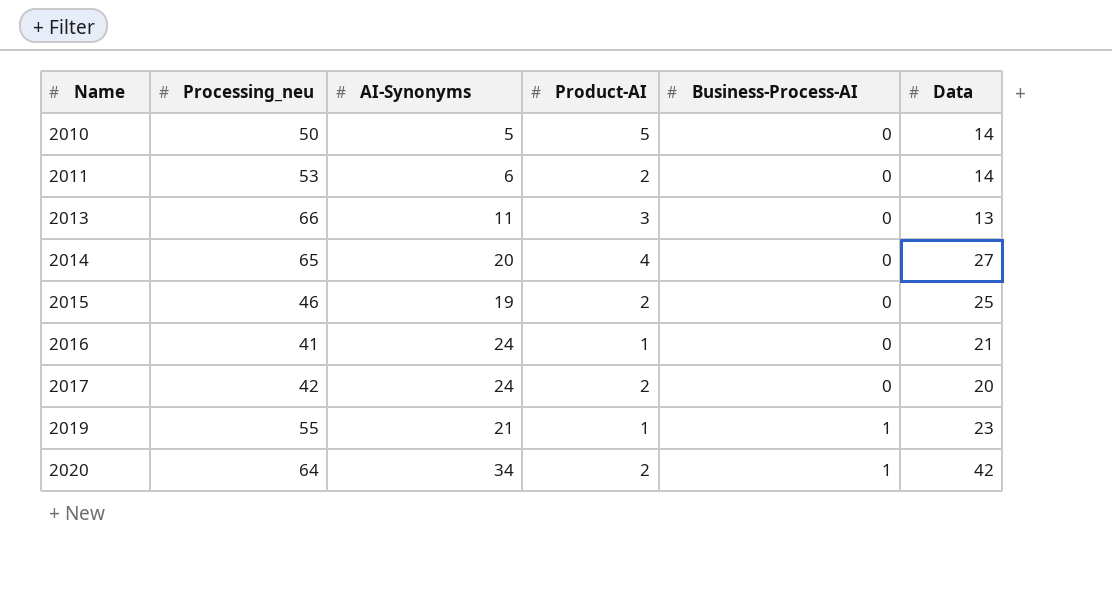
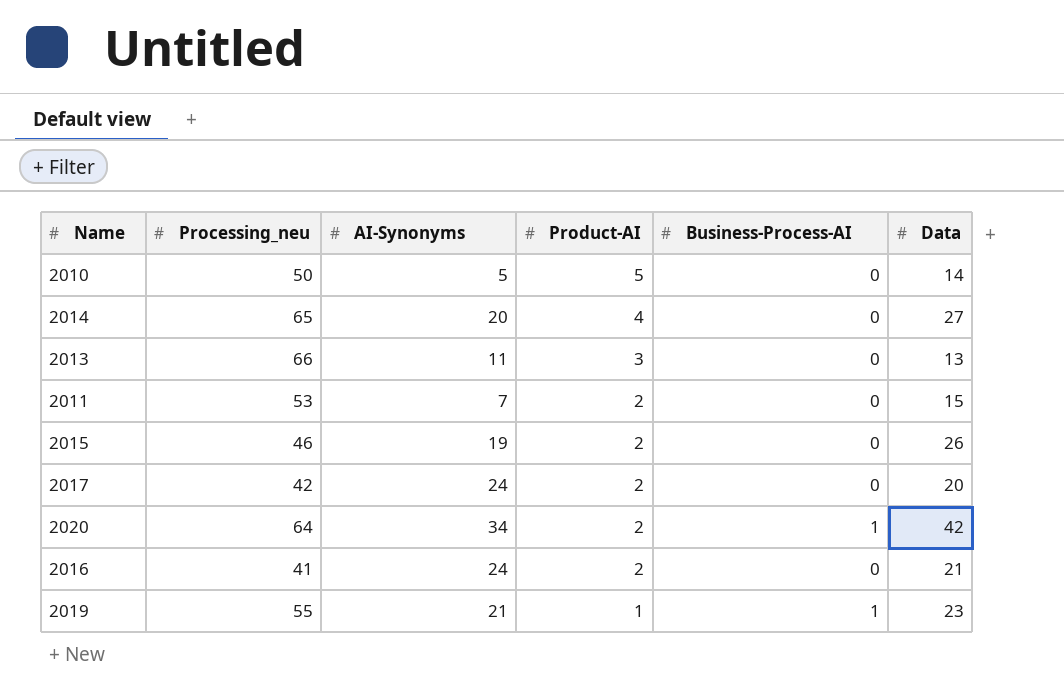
row order: Name ascending -> Product-AI descending
2011 | AI-Synonyms: 6 -> 7
2011 | Data: 14 -> 15
2015 | Data: 25 -> 26
2016 | Product-AI: 1 -> 2

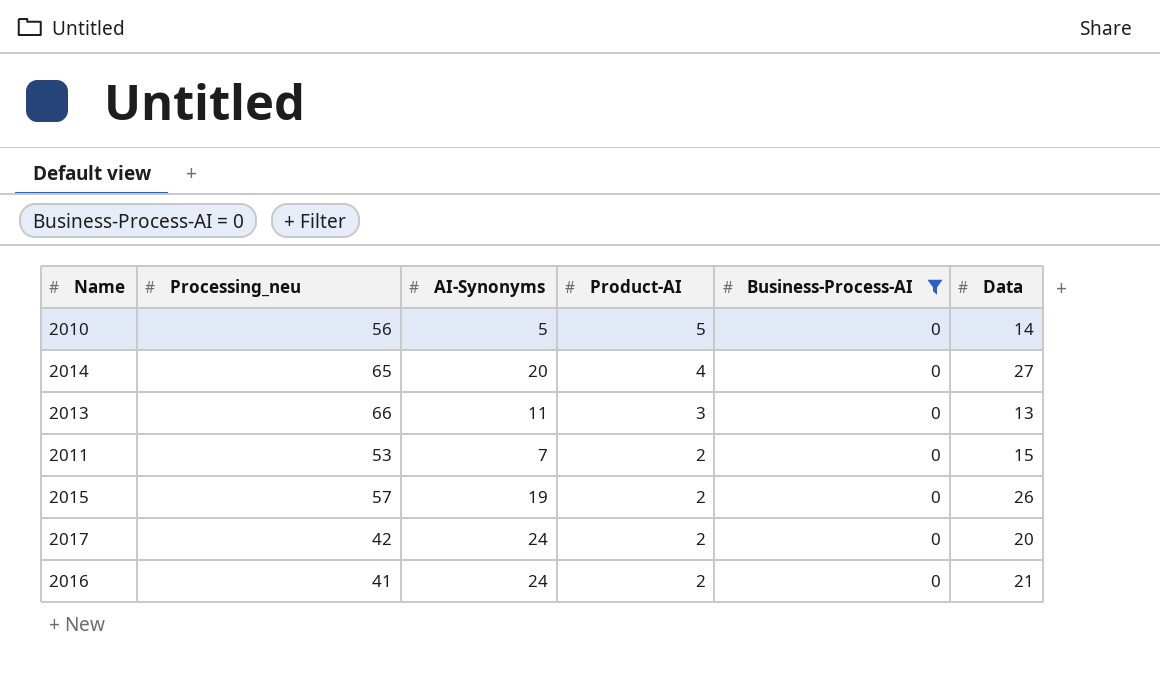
filter: none -> Business-Process-AI = 0
2010 | Processing_neu: 50 -> 56
2015 | Processing_neu: 46 -> 57

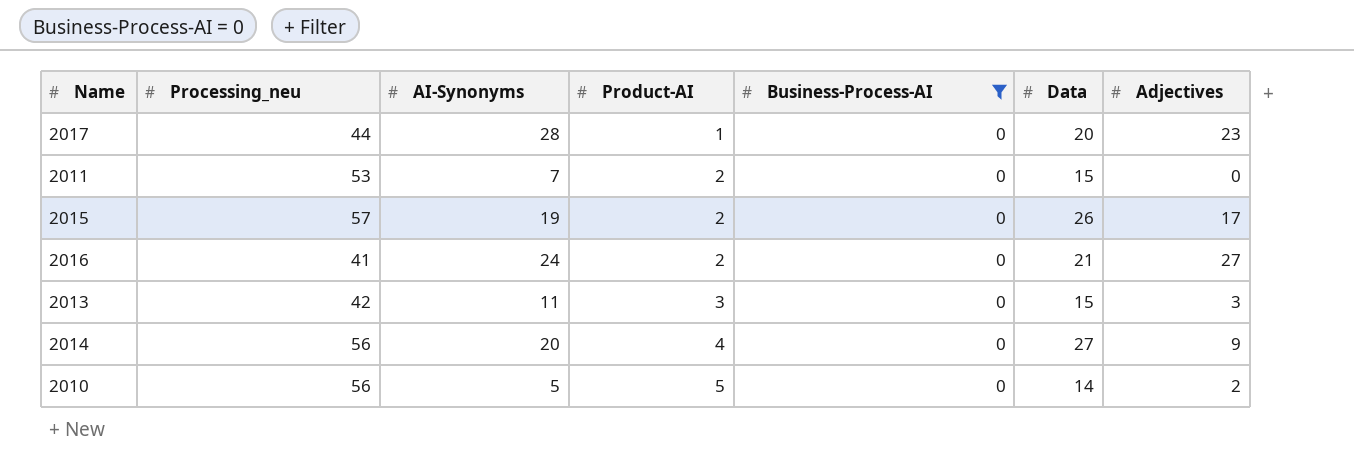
row order: Product-AI descending -> Product-AI ascending
column Adjectives | position: none -> 7
2017 | Processing_neu: 42 -> 44
2017 | AI-Synonyms: 24 -> 28
2017 | Product-AI: 2 -> 1
2013 | Processing_neu: 66 -> 42
2013 | Data: 13 -> 15
2014 | Processing_neu: 65 -> 56

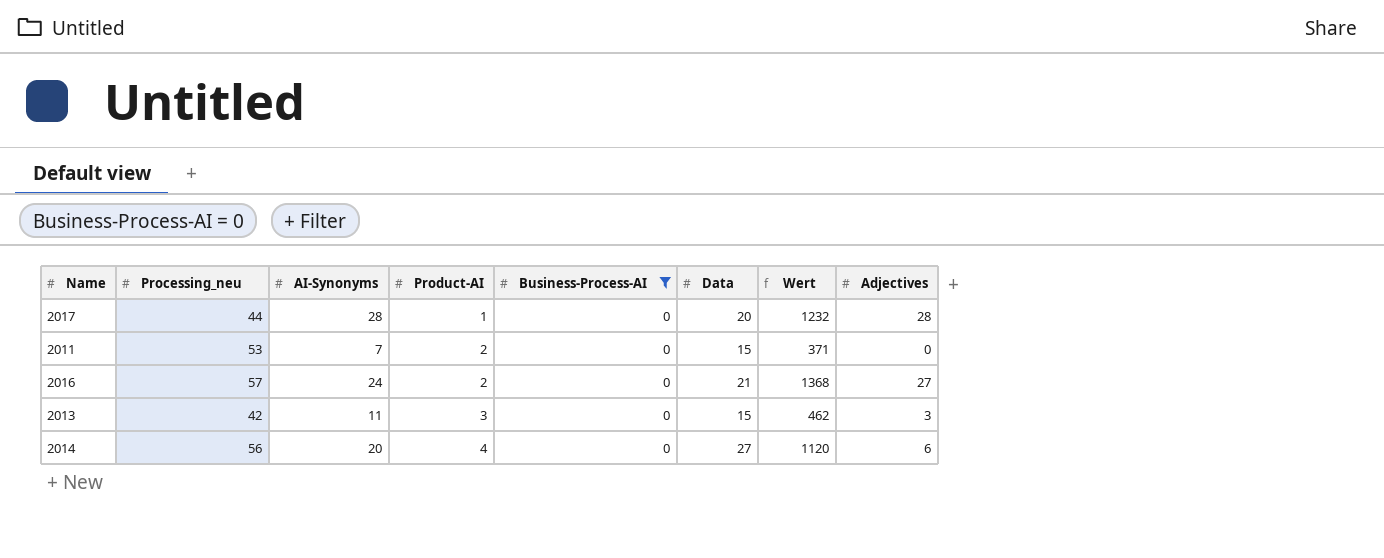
column Wert | formula: none -> [Processing_neu] * [AI-Synonyms]
row 2015: 57 | 19 | 2 | 0 | 26 | 17 -> none
row 2010: 56 | 5 | 5 | 0 | 14 | 2 -> none
2017 | Adjectives: 23 -> 28
2016 | Processing_neu: 41 -> 57
2014 | Adjectives: 9 -> 6

